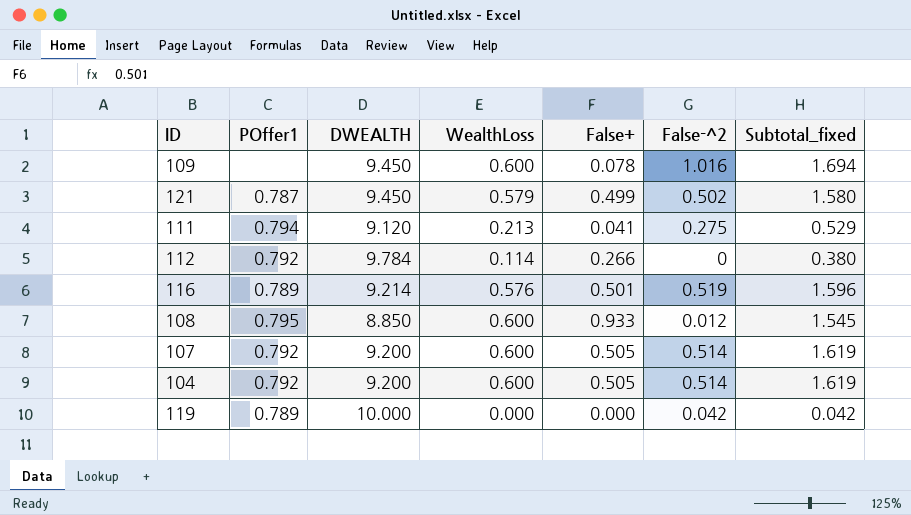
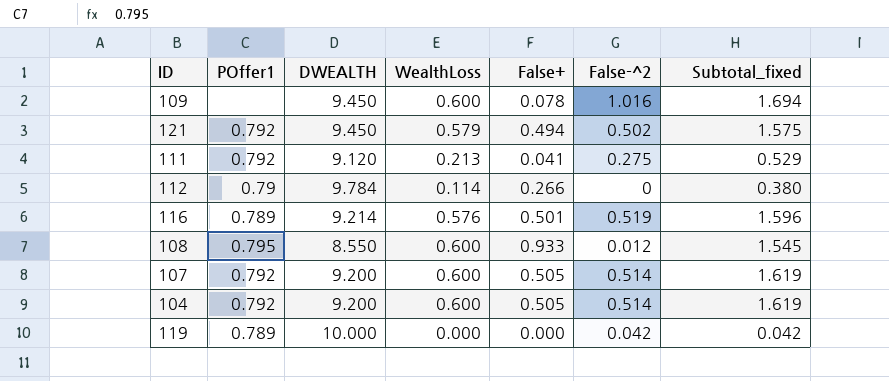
121 | POffer1: 0.787 -> 0.792
121 | False+: 0.499 -> 0.494
121 | Subtotal_fixed: 1.580 -> 1.575
111 | POffer1: 0.794 -> 0.792
112 | POffer1: 0.792 -> 0.79
108 | DWEALTH: 8.850 -> 8.550

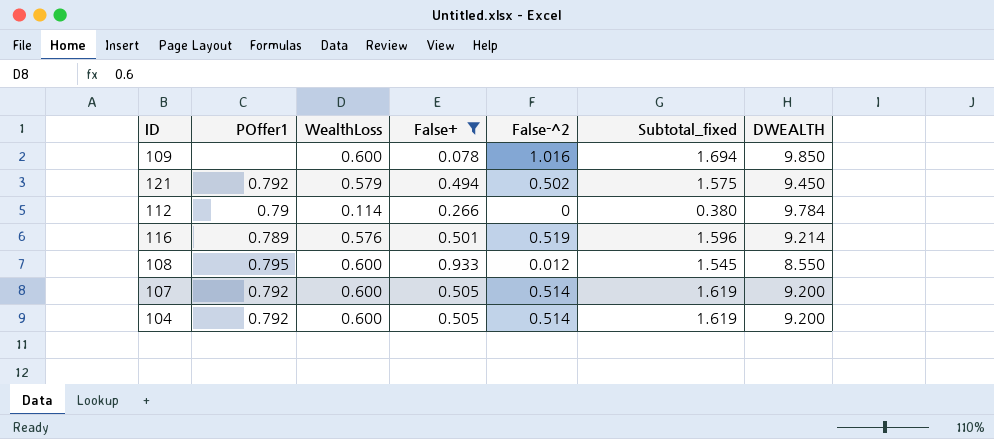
filter: none -> False+ >= 0.078
column DWEALTH | position: 3 -> 7
109 | DWEALTH: 9.450 -> 9.850

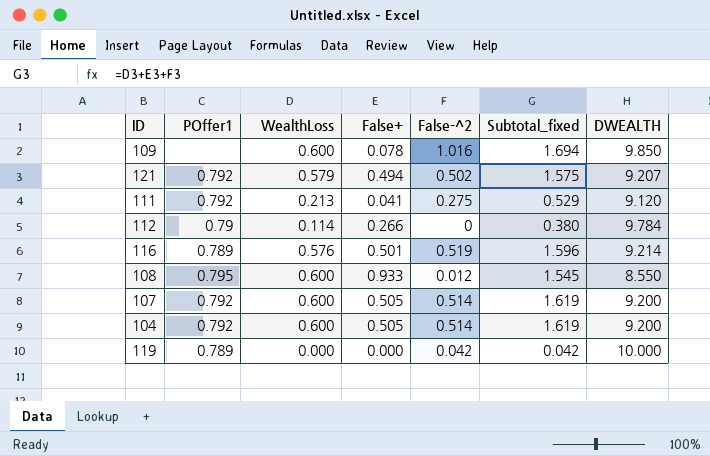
filter: False+ >= 0.078 -> none
121 | DWEALTH: 9.450 -> 9.207

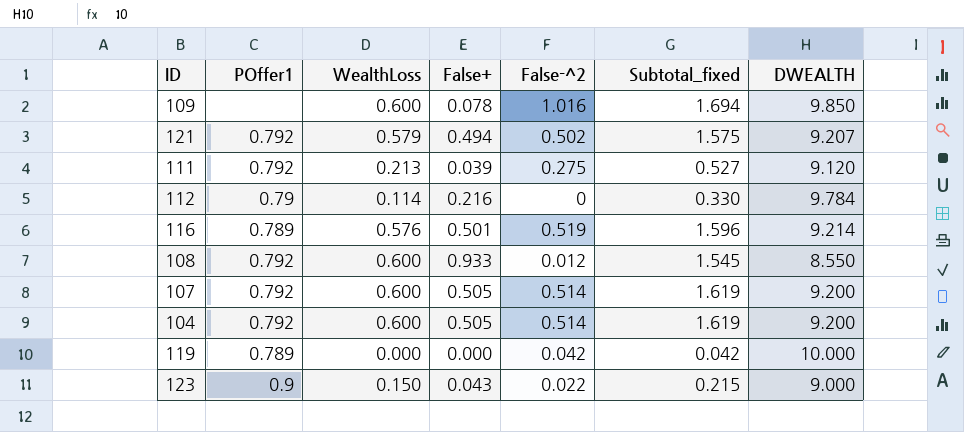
111 | False+: 0.041 -> 0.039
111 | Subtotal_fixed: 0.529 -> 0.527
112 | False+: 0.266 -> 0.216
112 | Subtotal_fixed: 0.380 -> 0.330
108 | POffer1: 0.795 -> 0.792
row 123: none -> 0.9 | 0.150 | 0.043 | 0.022 | 0.215 | 9.000

